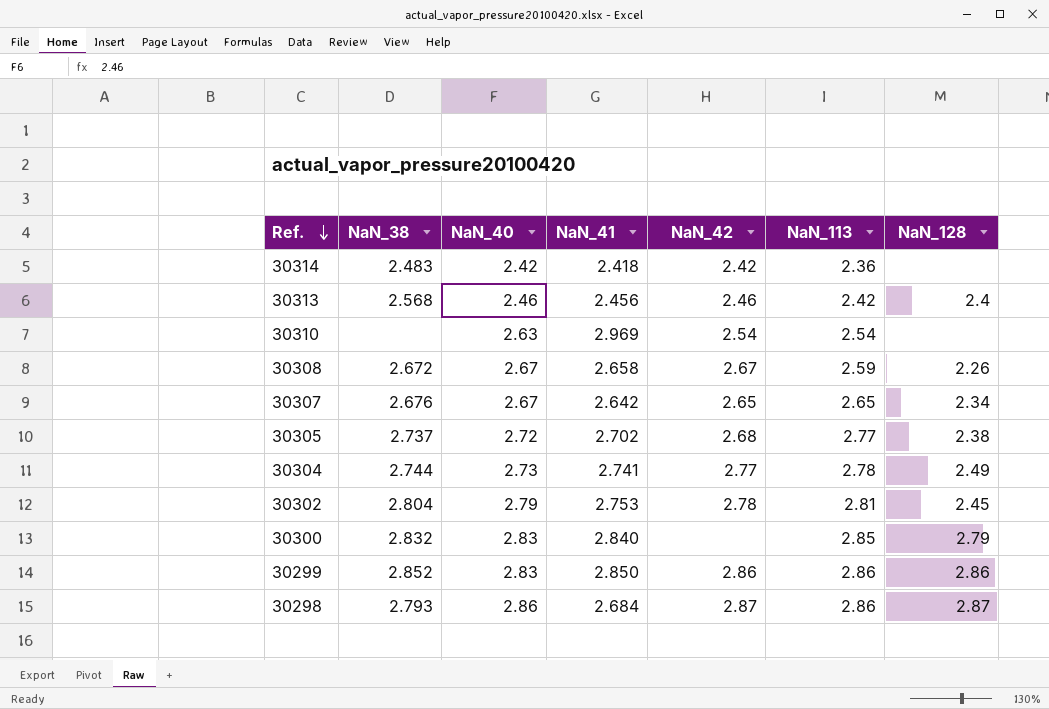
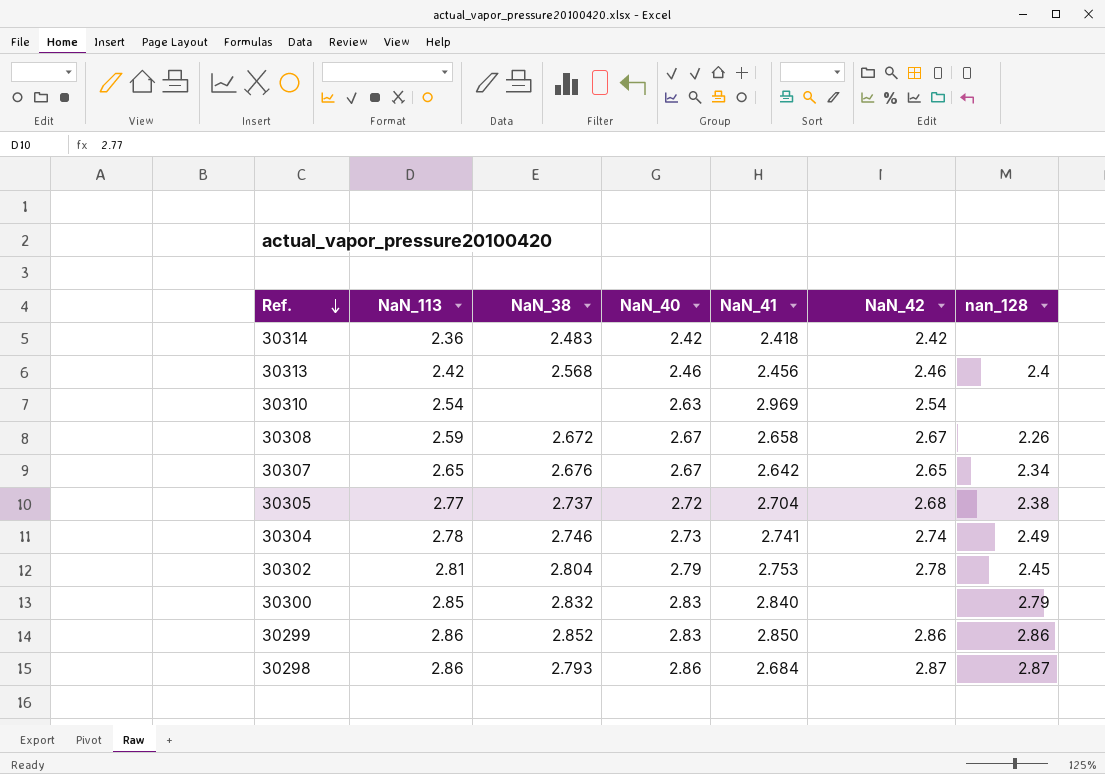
column NaN_113 | position: 6 -> 2
column name: NaN_128 -> nan_128
30305 | NaN_41: 2.702 -> 2.704
30304 | NaN_38: 2.744 -> 2.746
30304 | NaN_42: 2.77 -> 2.74

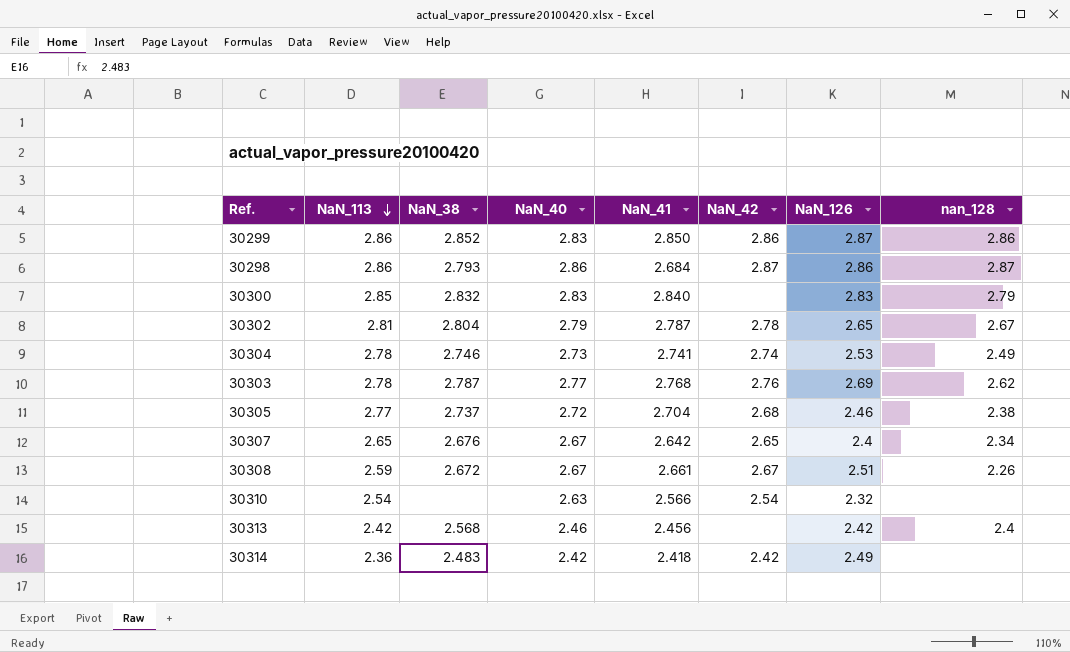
row order: Ref. descending -> NaN_113 descending
column NaN_126 | position: none -> 7
30302 | NaN_41: 2.753 -> 2.787
30302 | nan_128: 2.45 -> 2.67
row 30303: none -> 2.78 | 2.787 | 2.77 | 2.768 | 2.76 | 2.69 | 2.62
30308 | NaN_41: 2.658 -> 2.661
30310 | NaN_41: 2.969 -> 2.566
30313 | NaN_42: 2.46 -> none

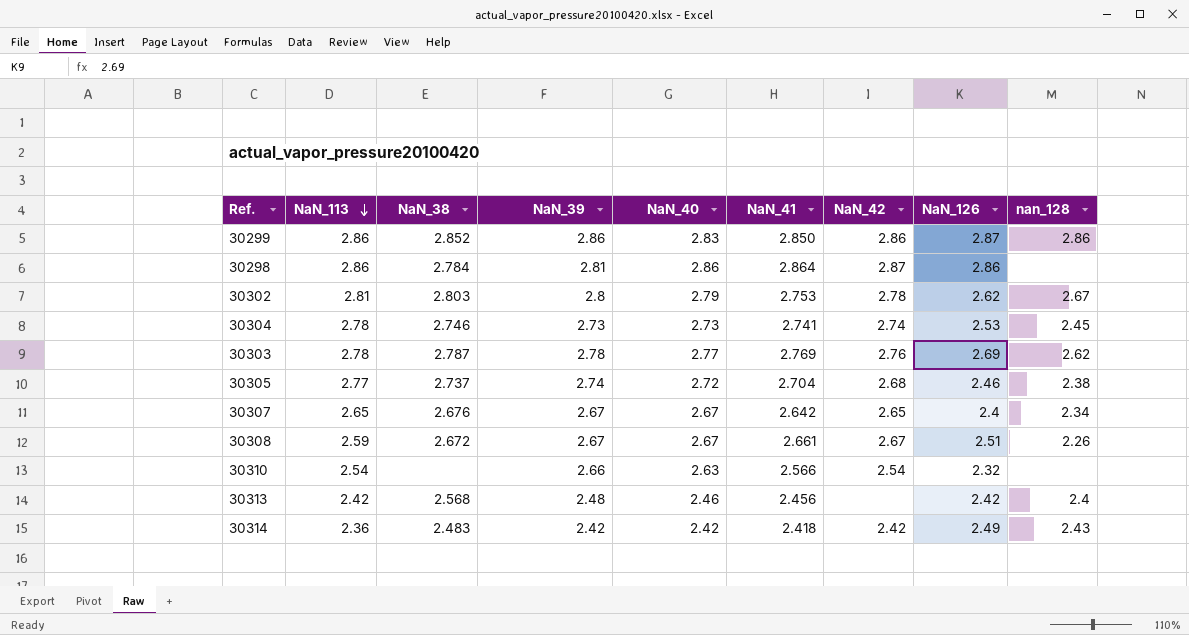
column NaN_39 | position: none -> 4
row 30300: 2.85 | 2.832 | 2.83 | 2.840 | none | 2.83 | 2.79 -> none
30298 | NaN_38: 2.793 -> 2.784
30298 | NaN_41: 2.684 -> 2.864
30298 | nan_128: 2.87 -> none
30302 | NaN_38: 2.804 -> 2.803
30302 | NaN_41: 2.787 -> 2.753
30302 | NaN_126: 2.65 -> 2.62
30304 | nan_128: 2.49 -> 2.45
30303 | NaN_41: 2.768 -> 2.769
30314 | nan_128: none -> 2.43

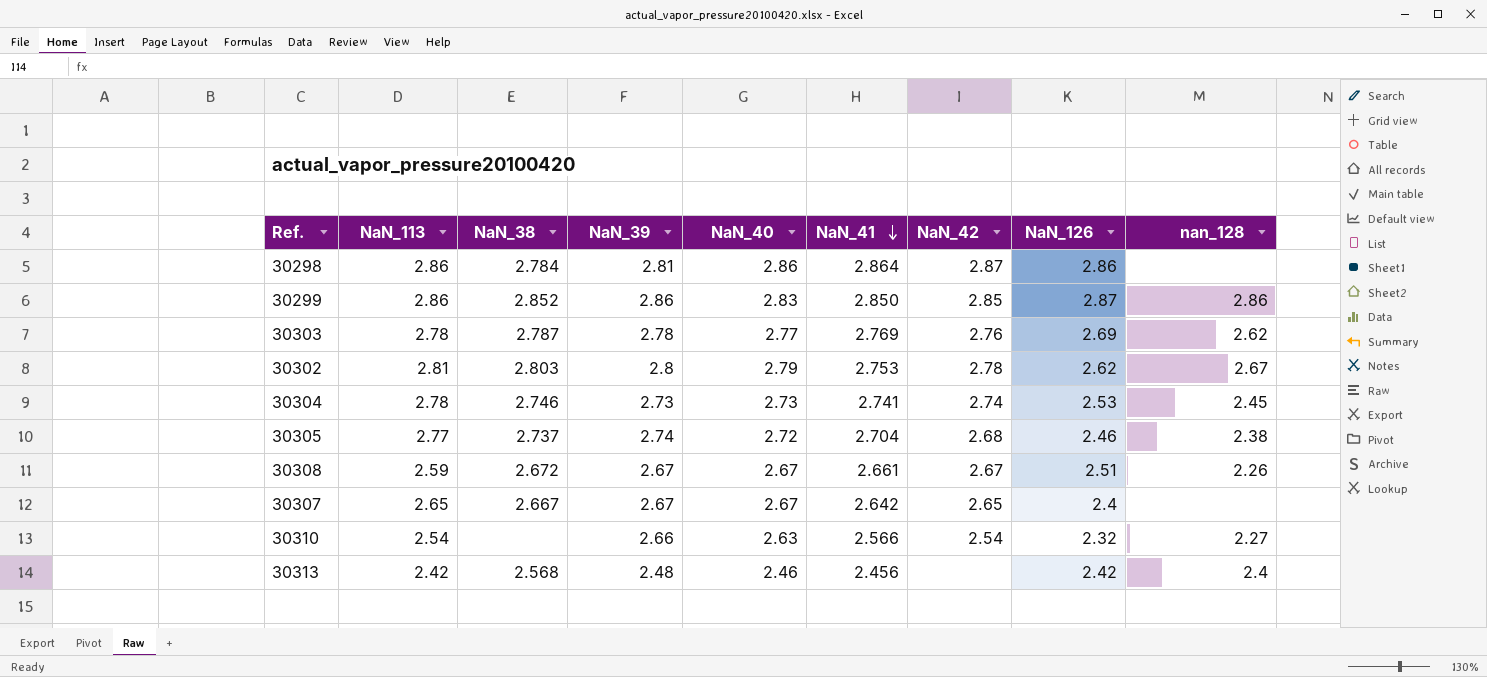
row order: NaN_113 descending -> NaN_41 descending
row 30314: 2.36 | 2.483 | 2.42 | 2.42 | 2.418 | 2.42 | 2.49 | 2.43 -> none
30299 | NaN_42: 2.86 -> 2.85
30307 | NaN_38: 2.676 -> 2.667
30307 | nan_128: 2.34 -> none
30310 | nan_128: none -> 2.27

